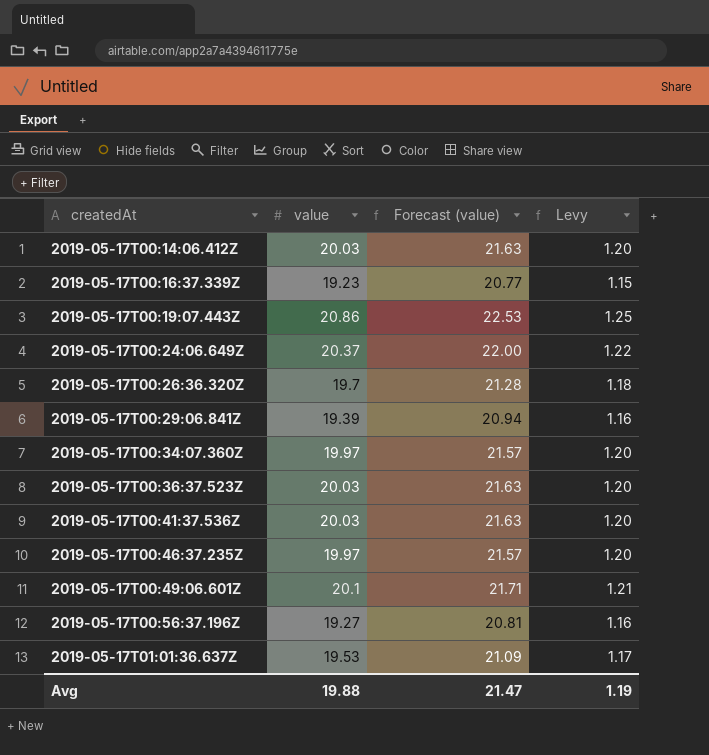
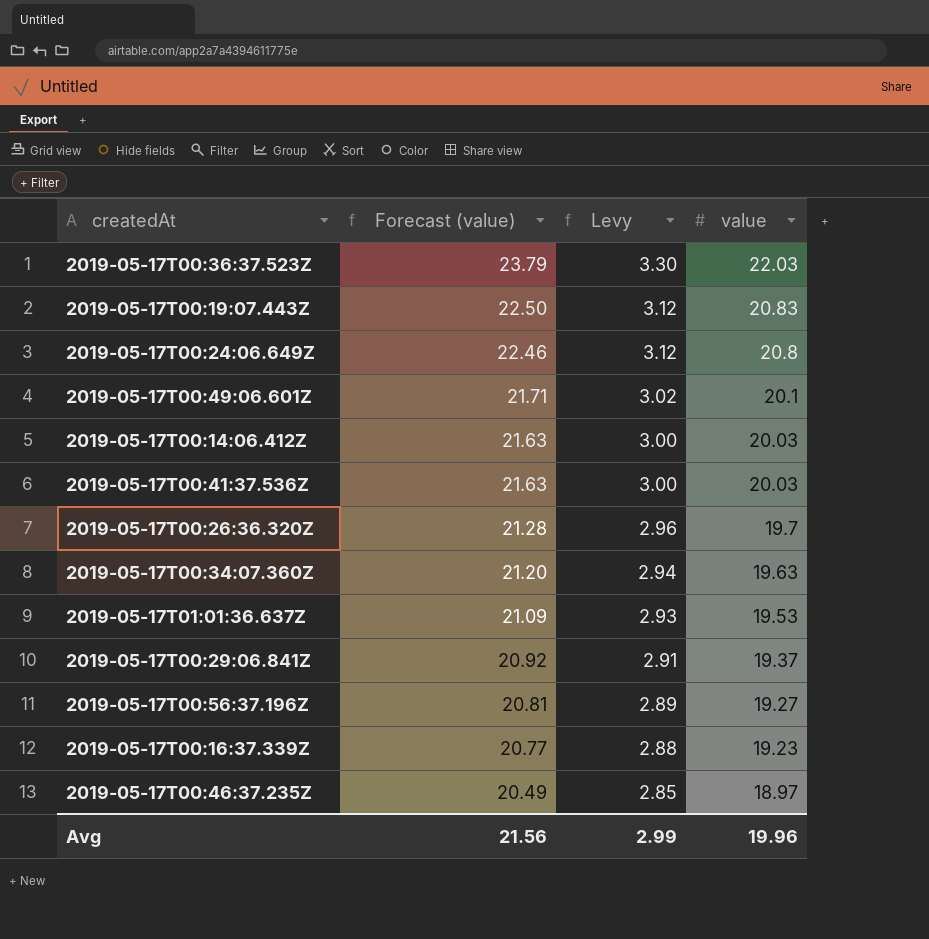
row order: createdAt ascending -> Forecast (value) descending
column Levy | formula: [value] * 0.06 -> [value] * 0.15
column value | position: 2 -> 4
2019-05-17T00:36:37.523Z | Forecast (value): 21.63 -> 23.79
2019-05-17T00:36:37.523Z | value: 20.03 -> 22.03
2019-05-17T00:19:07.443Z | Forecast (value): 22.53 -> 22.50
2019-05-17T00:19:07.443Z | value: 20.86 -> 20.83
2019-05-17T00:24:06.649Z | Forecast (value): 22.00 -> 22.46
2019-05-17T00:24:06.649Z | value: 20.37 -> 20.8
2019-05-17T00:34:07.360Z | Forecast (value): 21.57 -> 21.20
2019-05-17T00:34:07.360Z | value: 19.97 -> 19.63
2019-05-17T00:29:06.841Z | Forecast (value): 20.94 -> 20.92
2019-05-17T00:29:06.841Z | value: 19.39 -> 19.37
2019-05-17T00:46:37.235Z | Forecast (value): 21.57 -> 20.49
2019-05-17T00:46:37.235Z | value: 19.97 -> 18.97
Avg | Forecast (value): 21.47 -> 21.56
Avg | Levy: 1.19 -> 2.99
Avg | value: 19.88 -> 19.96

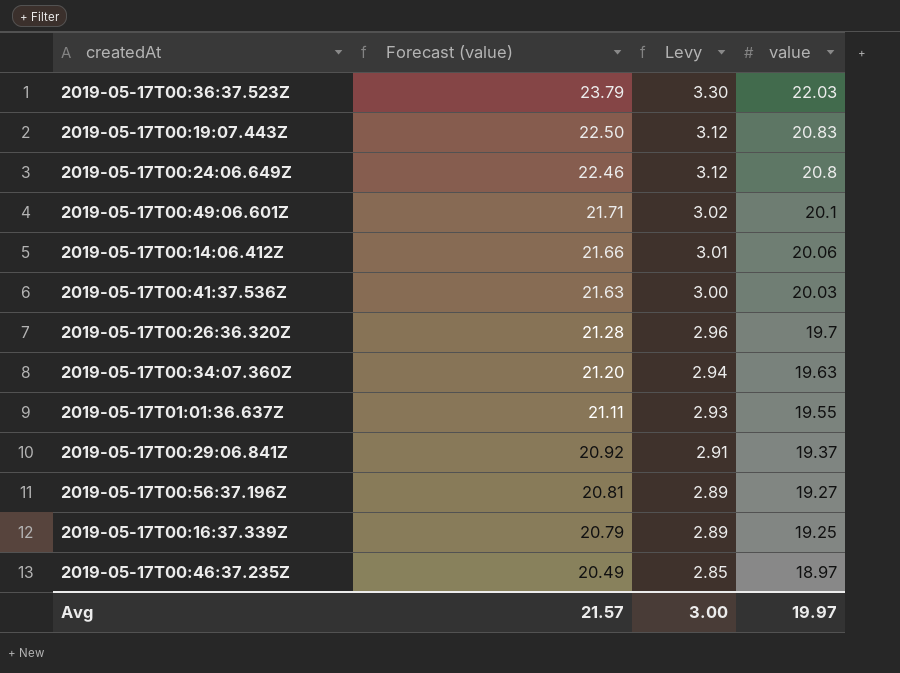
2019-05-17T00:14:06.412Z | Forecast (value): 21.63 -> 21.66
2019-05-17T00:14:06.412Z | Levy: 3.00 -> 3.01
2019-05-17T00:14:06.412Z | value: 20.03 -> 20.06
2019-05-17T01:01:36.637Z | Forecast (value): 21.09 -> 21.11
2019-05-17T01:01:36.637Z | value: 19.53 -> 19.55
2019-05-17T00:16:37.339Z | Forecast (value): 20.77 -> 20.79
2019-05-17T00:16:37.339Z | Levy: 2.88 -> 2.89
2019-05-17T00:16:37.339Z | value: 19.23 -> 19.25
Avg | Forecast (value): 21.56 -> 21.57
Avg | Levy: 2.99 -> 3.00
Avg | value: 19.96 -> 19.97

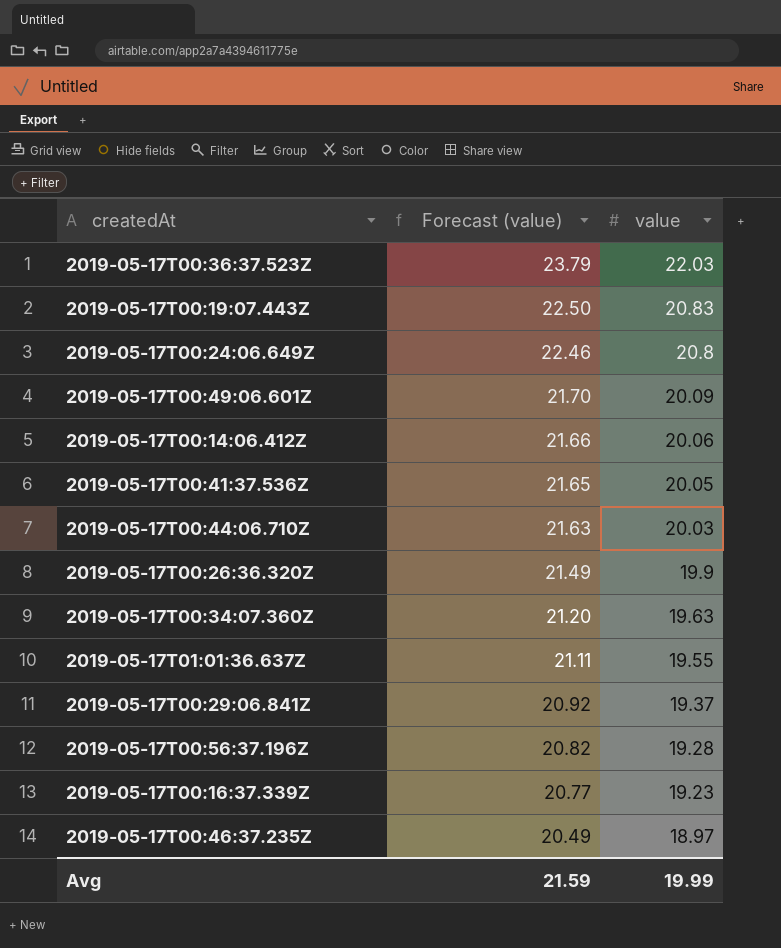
column Levy | formula: [value] * 0.15 -> none
2019-05-17T00:49:06.601Z | Forecast (value): 21.71 -> 21.70
2019-05-17T00:49:06.601Z | value: 20.1 -> 20.09
2019-05-17T00:41:37.536Z | Forecast (value): 21.63 -> 21.65
2019-05-17T00:41:37.536Z | value: 20.03 -> 20.05
row 2019-05-17T00:44:06.710Z: none -> 21.63 | 20.03
2019-05-17T00:26:36.320Z | Forecast (value): 21.28 -> 21.49
2019-05-17T00:26:36.320Z | value: 19.7 -> 19.9
2019-05-17T00:56:37.196Z | Forecast (value): 20.81 -> 20.82
2019-05-17T00:56:37.196Z | value: 19.27 -> 19.28
2019-05-17T00:16:37.339Z | Forecast (value): 20.79 -> 20.77
2019-05-17T00:16:37.339Z | value: 19.25 -> 19.23
Avg | Forecast (value): 21.57 -> 21.59
Avg | value: 19.97 -> 19.99

